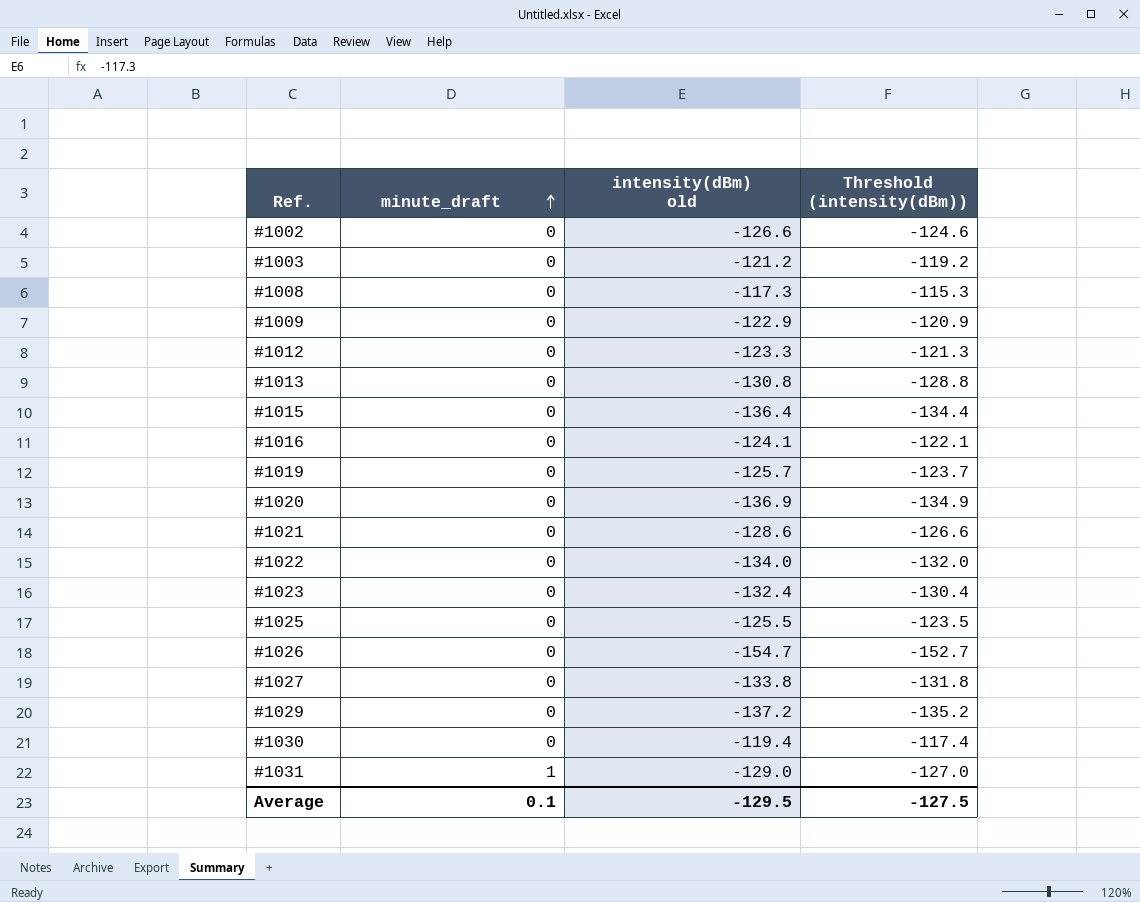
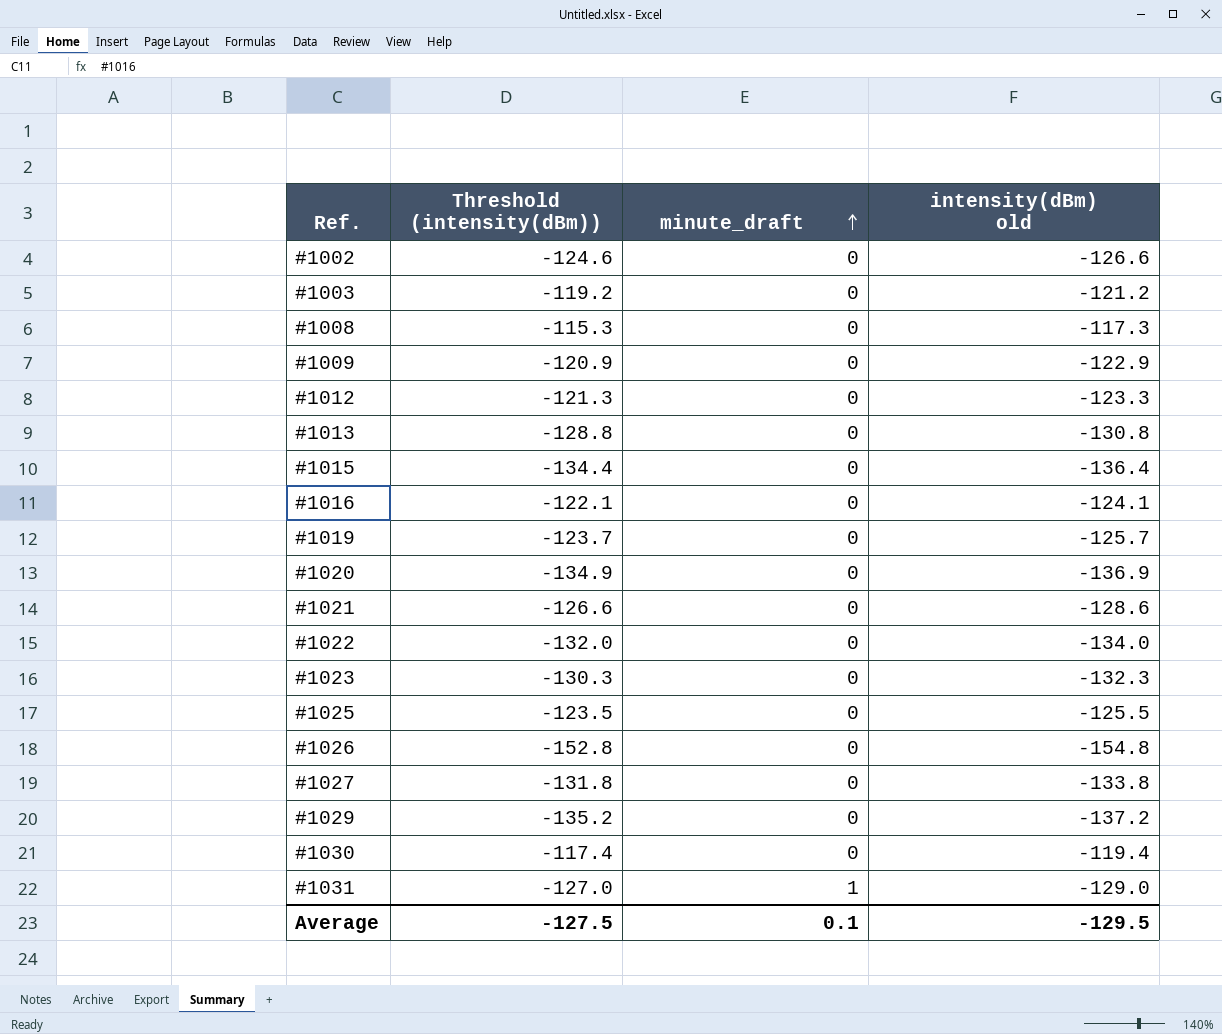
column Threshold (intensity(dBm)) | position: 4 -> 2
#1023 | Threshold (intensity(dBm)): -130.4 -> -130.3
#1023 | intensity(dBm) old: -132.4 -> -132.3
#1026 | Threshold (intensity(dBm)): -152.7 -> -152.8
#1026 | intensity(dBm) old: -154.7 -> -154.8

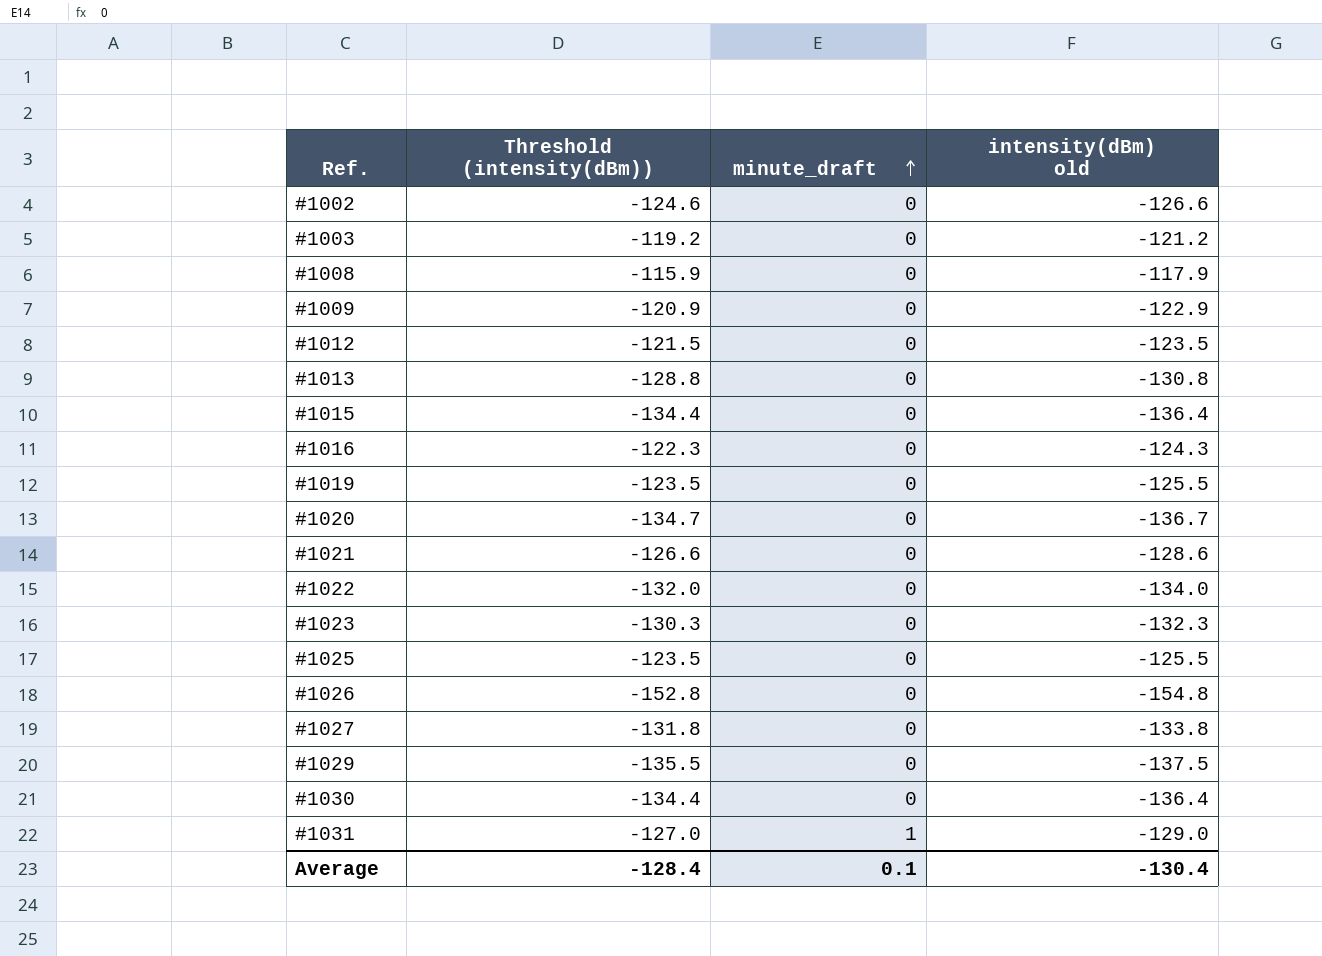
#1008 | Threshold (intensity(dBm)): -115.3 -> -115.9
#1008 | intensity(dBm) old: -117.3 -> -117.9
#1012 | Threshold (intensity(dBm)): -121.3 -> -121.5
#1012 | intensity(dBm) old: -123.3 -> -123.5
#1016 | Threshold (intensity(dBm)): -122.1 -> -122.3
#1016 | intensity(dBm) old: -124.1 -> -124.3
#1019 | Threshold (intensity(dBm)): -123.7 -> -123.5
#1019 | intensity(dBm) old: -125.7 -> -125.5
#1020 | Threshold (intensity(dBm)): -134.9 -> -134.7
#1020 | intensity(dBm) old: -136.9 -> -136.7
#1029 | Threshold (intensity(dBm)): -135.2 -> -135.5
#1029 | intensity(dBm) old: -137.2 -> -137.5
#1030 | Threshold (intensity(dBm)): -117.4 -> -134.4
#1030 | intensity(dBm) old: -119.4 -> -136.4
Average | Threshold (intensity(dBm)): -127.5 -> -128.4
Average | intensity(dBm) old: -129.5 -> -130.4

